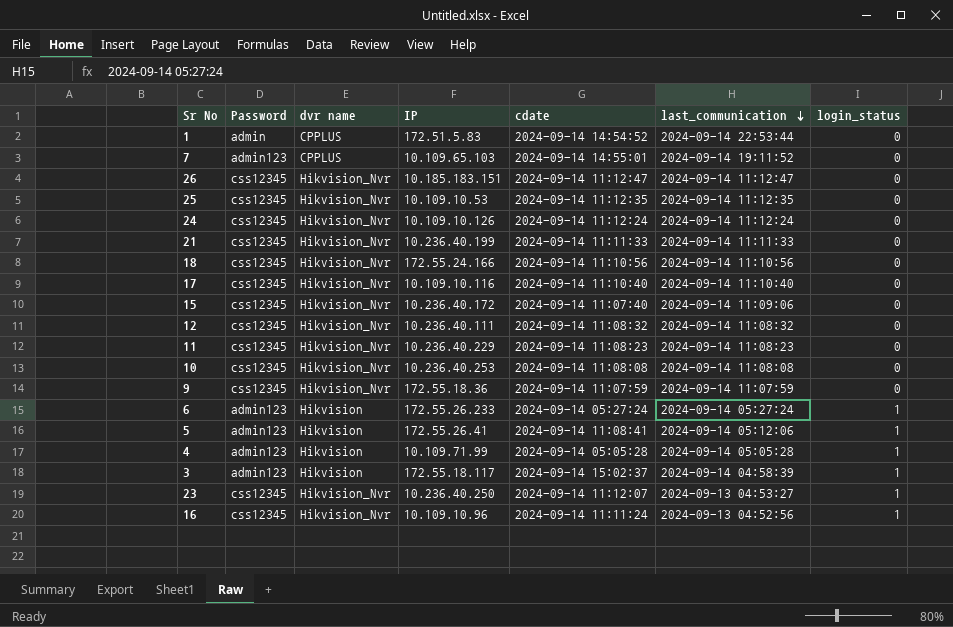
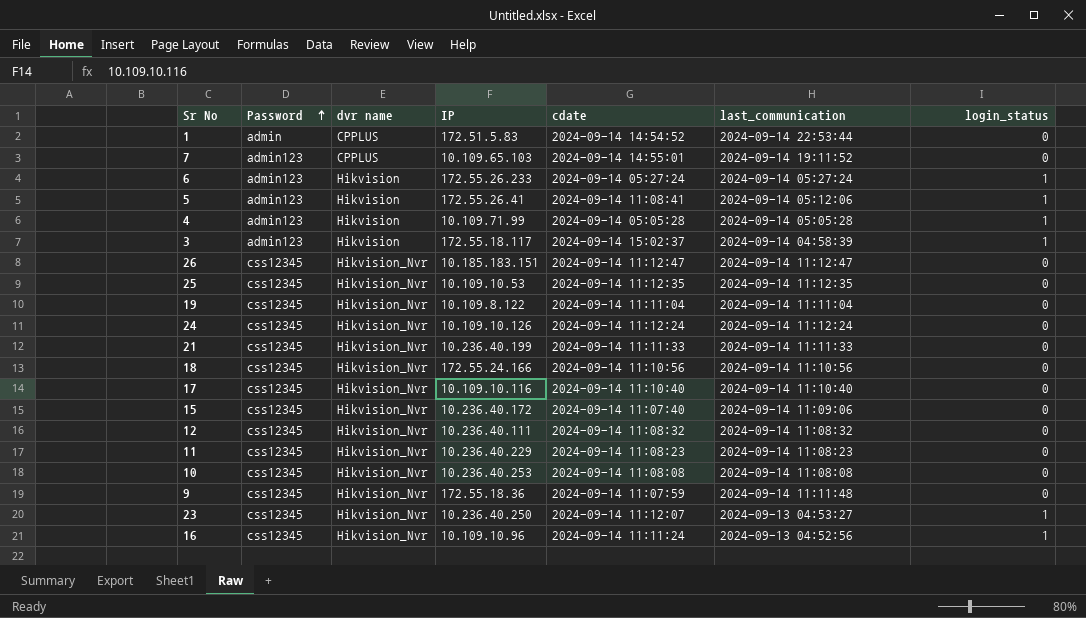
row order: last_communication descending -> Password ascending
row 19: none -> css12345 | Hikvision_Nvr | 10.109.8.122 | 2024-09-14 11:11:04 | 2024-09-14 11:11:04 | 0
9 | last_communication: 2024-09-14 11:07:59 -> 2024-09-14 11:11:48

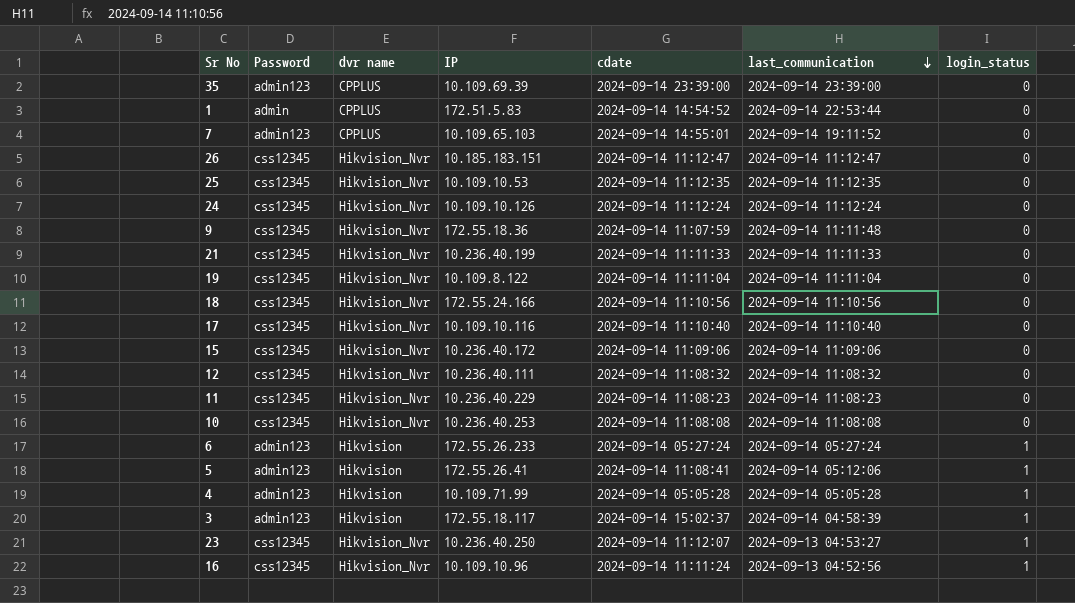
row order: Password ascending -> last_communication descending
row 35: none -> admin123 | CPPLUS | 10.109.69.39 | 2024-09-14 23:39:00 | 2024-09-14 23:39:00 | 0
15 | cdate: 2024-09-14 11:07:40 -> 2024-09-14 11:09:06

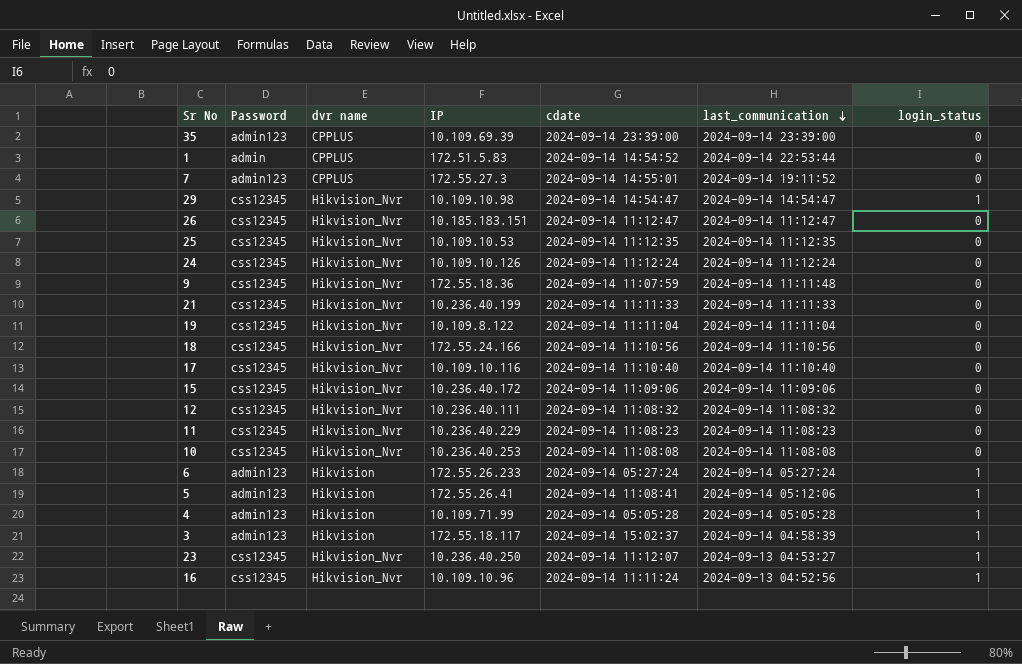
7 | IP: 10.109.65.103 -> 172.55.27.3
row 29: none -> css12345 | Hikvision_Nvr | 10.109.10.98 | 2024-09-14 14:54:47 | 2024-09-14 14:54:47 | 1

